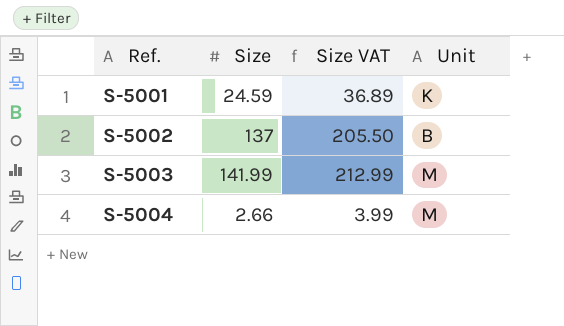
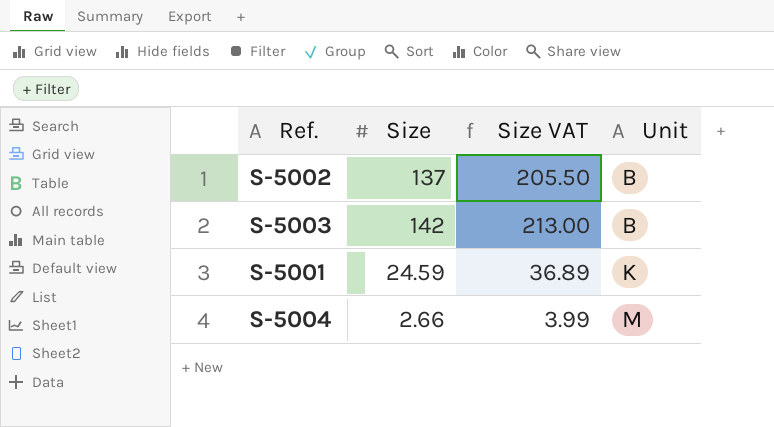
row order: Ref. ascending -> Unit ascending
S-5003 | Size: 141.99 -> 142
S-5003 | Size VAT: 212.99 -> 213.00
S-5003 | Unit: M -> B

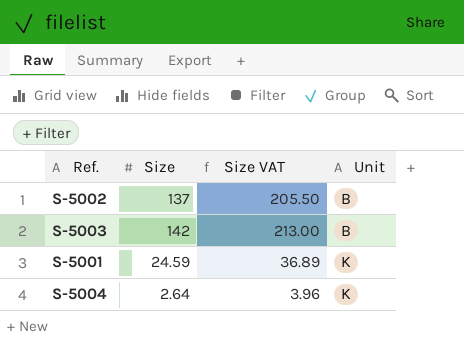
S-5004 | Size: 2.66 -> 2.64
S-5004 | Size VAT: 3.99 -> 3.96
S-5004 | Unit: M -> K

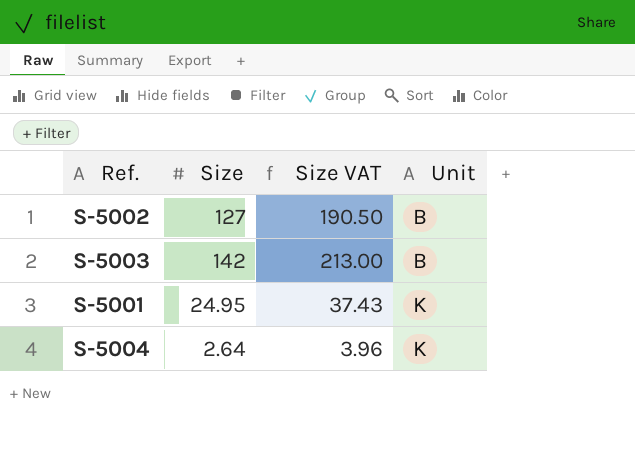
S-5002 | Size: 137 -> 127
S-5002 | Size VAT: 205.50 -> 190.50
S-5001 | Size: 24.59 -> 24.95
S-5001 | Size VAT: 36.89 -> 37.43

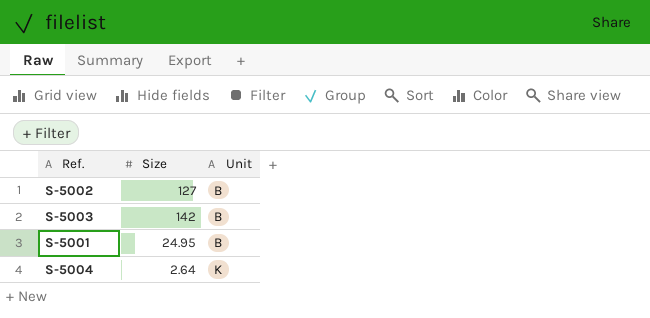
column Size VAT | formula: [Size] * 1.5 -> none
S-5001 | Unit: K -> B

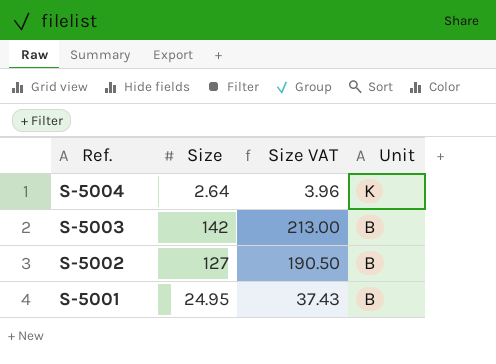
row order: Unit ascending -> Ref. descending
column Size VAT | formula: none -> [Size] * 1.5

